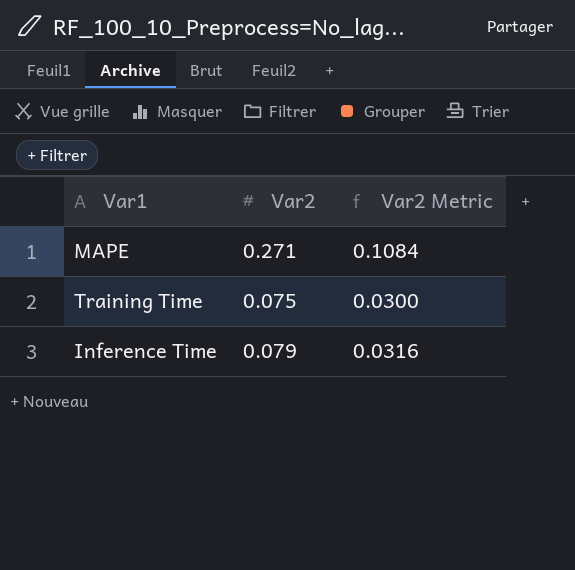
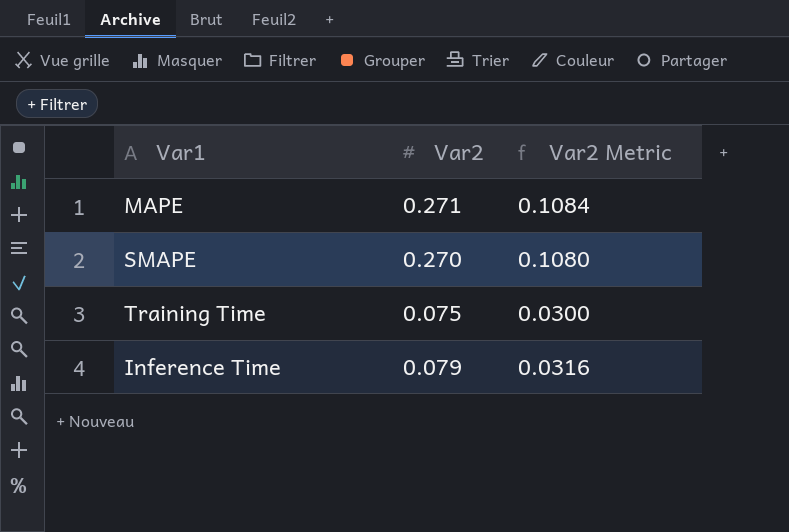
row SMAPE: none -> 0.270 | 0.1080

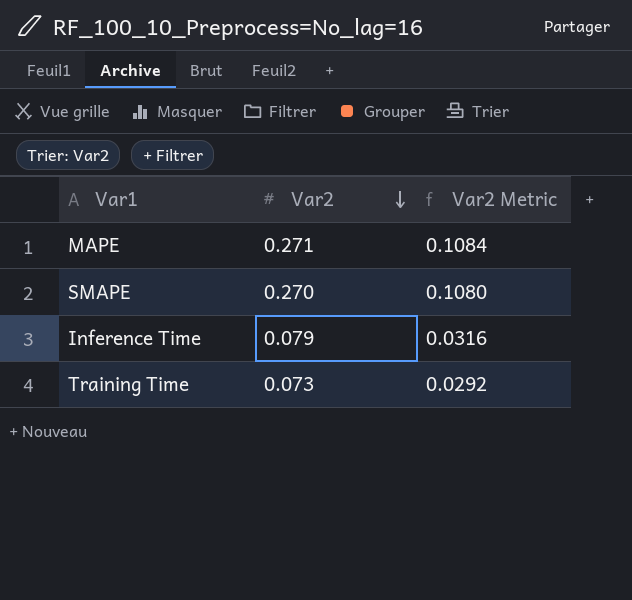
row order: none -> Var2 descending
Training Time | Var2: 0.075 -> 0.073
Training Time | Var2 Metric: 0.0300 -> 0.0292

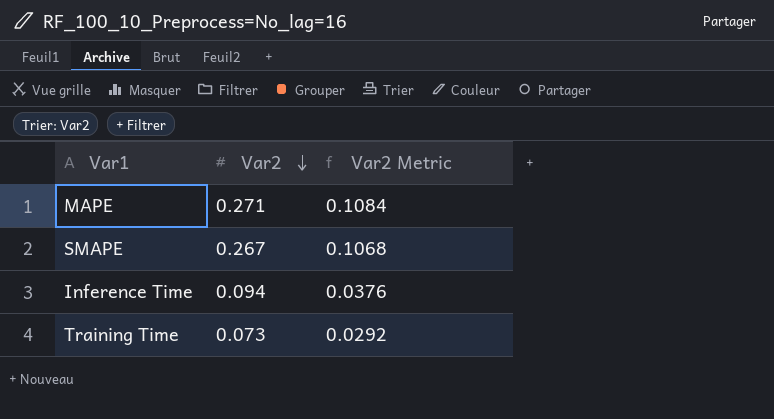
SMAPE | Var2: 0.270 -> 0.267
SMAPE | Var2 Metric: 0.1080 -> 0.1068
Inference Time | Var2: 0.079 -> 0.094
Inference Time | Var2 Metric: 0.0316 -> 0.0376

